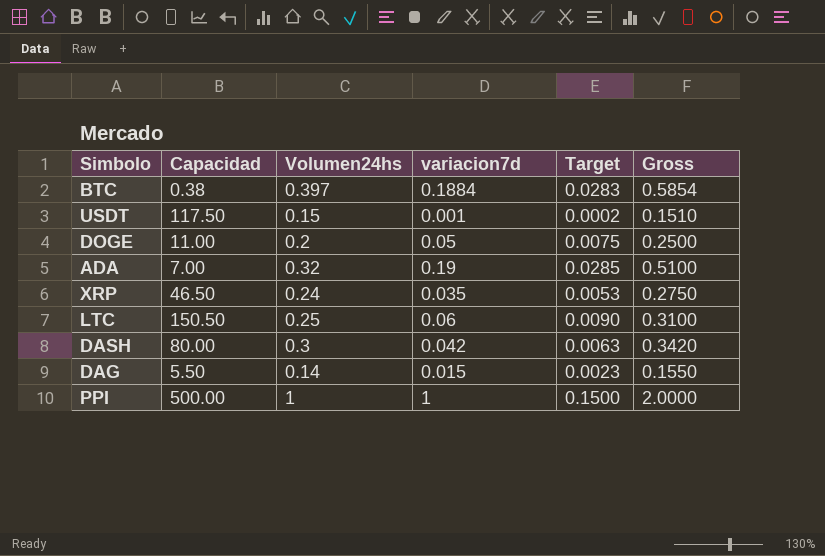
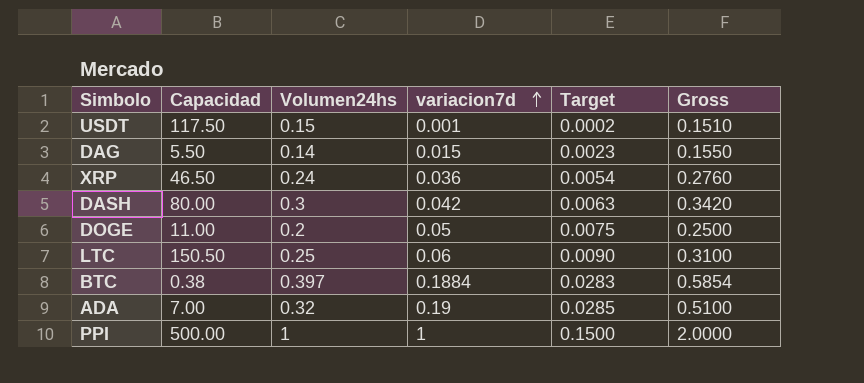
row order: none -> variacion7d ascending
XRP | variacion7d: 0.035 -> 0.036
XRP | Target: 0.0053 -> 0.0054
XRP | Gross: 0.2750 -> 0.2760

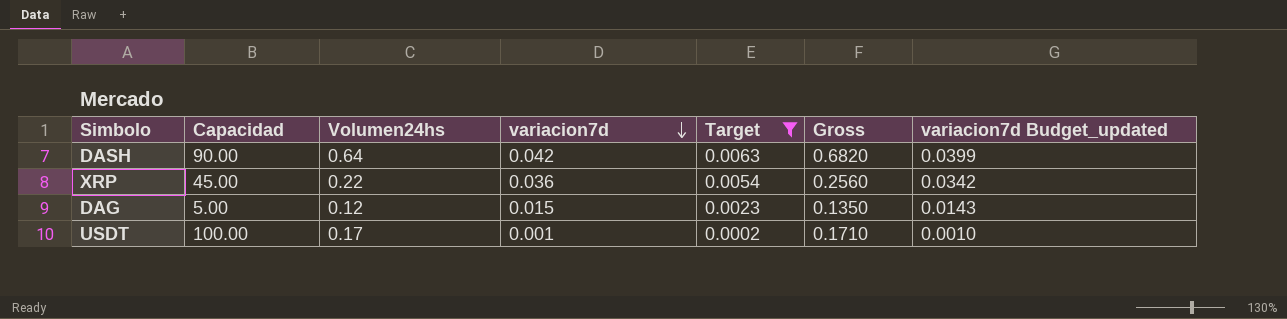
filter: none -> Target <= 0.0063
row order: variacion7d ascending -> variacion7d descending
column variacion7d Budget_updated | formula: none -> [variacion7d] * 0.95
DASH | Capacidad: 80.00 -> 90.00
DASH | Volumen24hs: 0.3 -> 0.64
DASH | Gross: 0.3420 -> 0.6820
XRP | Capacidad: 46.50 -> 45.00
XRP | Volumen24hs: 0.24 -> 0.22
XRP | Gross: 0.2760 -> 0.2560
DAG | Capacidad: 5.50 -> 5.00
DAG | Volumen24hs: 0.14 -> 0.12
DAG | Gross: 0.1550 -> 0.1350
USDT | Capacidad: 117.50 -> 100.00
USDT | Volumen24hs: 0.15 -> 0.17
USDT | Gross: 0.1510 -> 0.1710

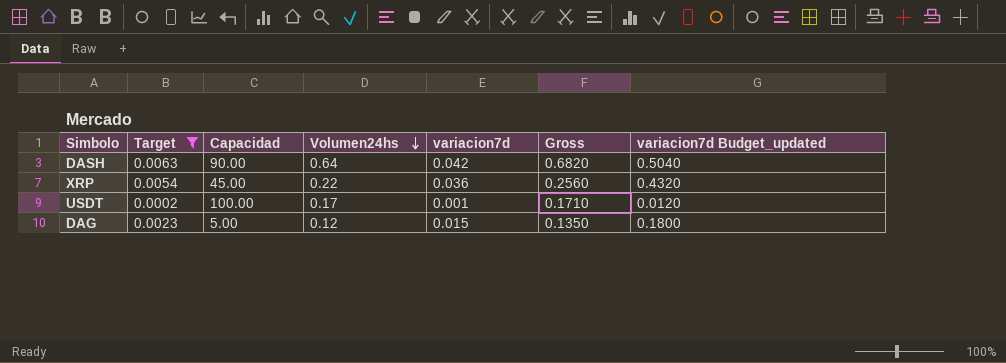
row order: variacion7d descending -> Volumen24hs descending
column Target | position: 5 -> 2
column variacion7d Budget_updated | formula: [variacion7d] * 0.95 -> [variacion7d] * 12

